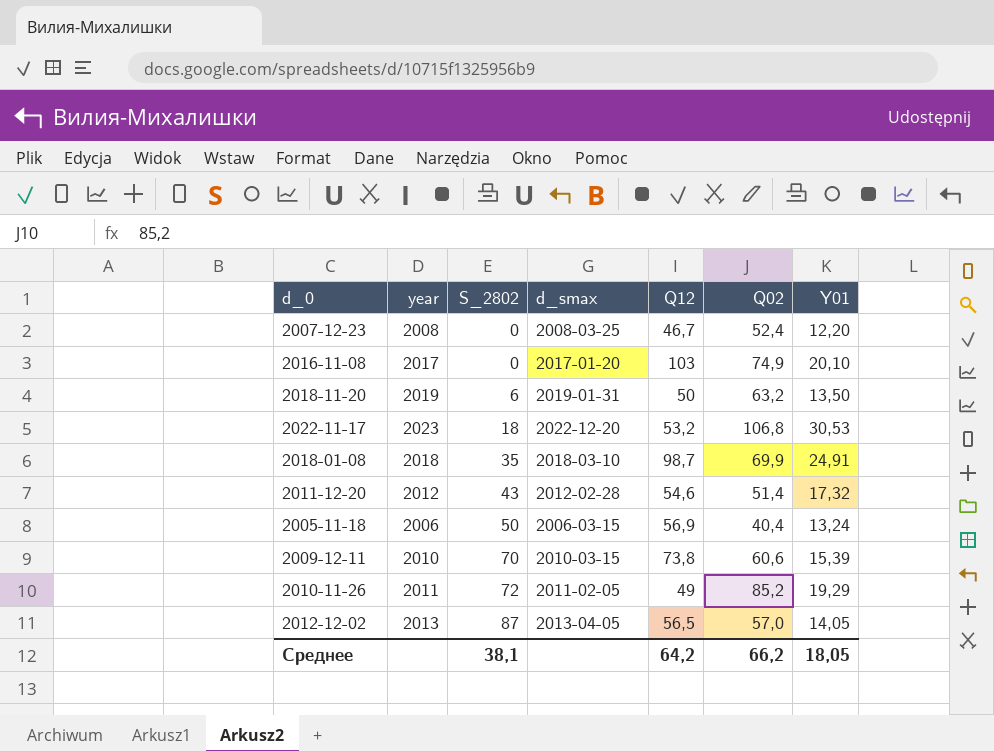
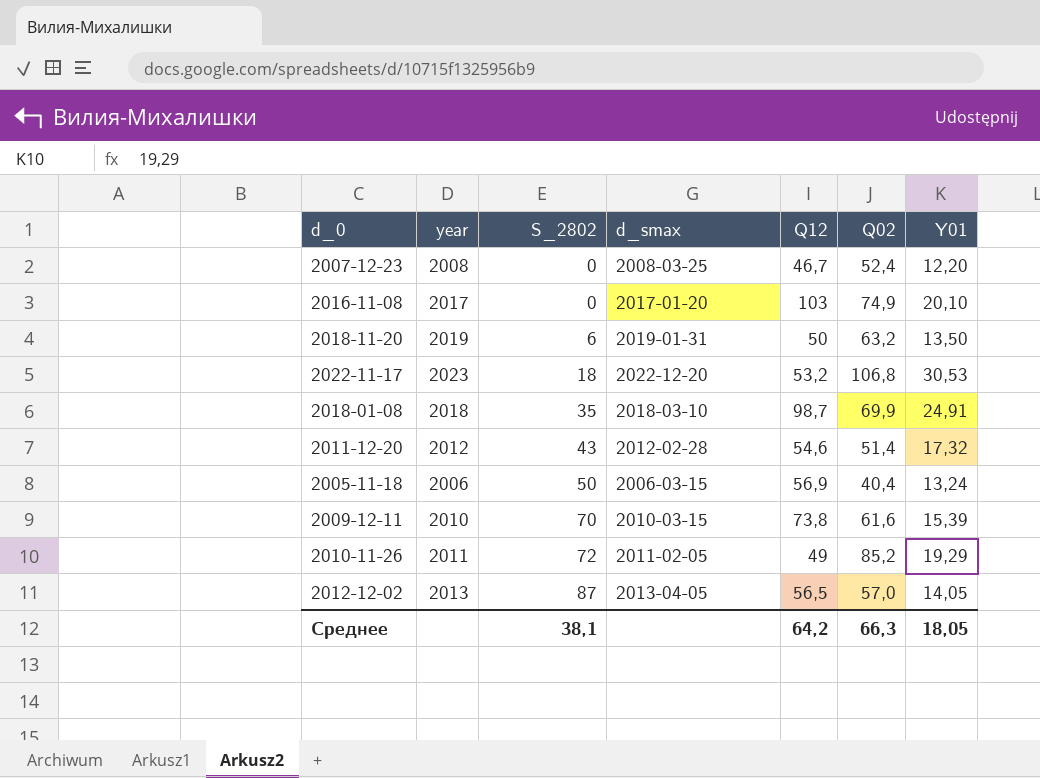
2009-12-11 | Q02: 60,6 -> 61,6
Среднее | Q02: 66,2 -> 66,3

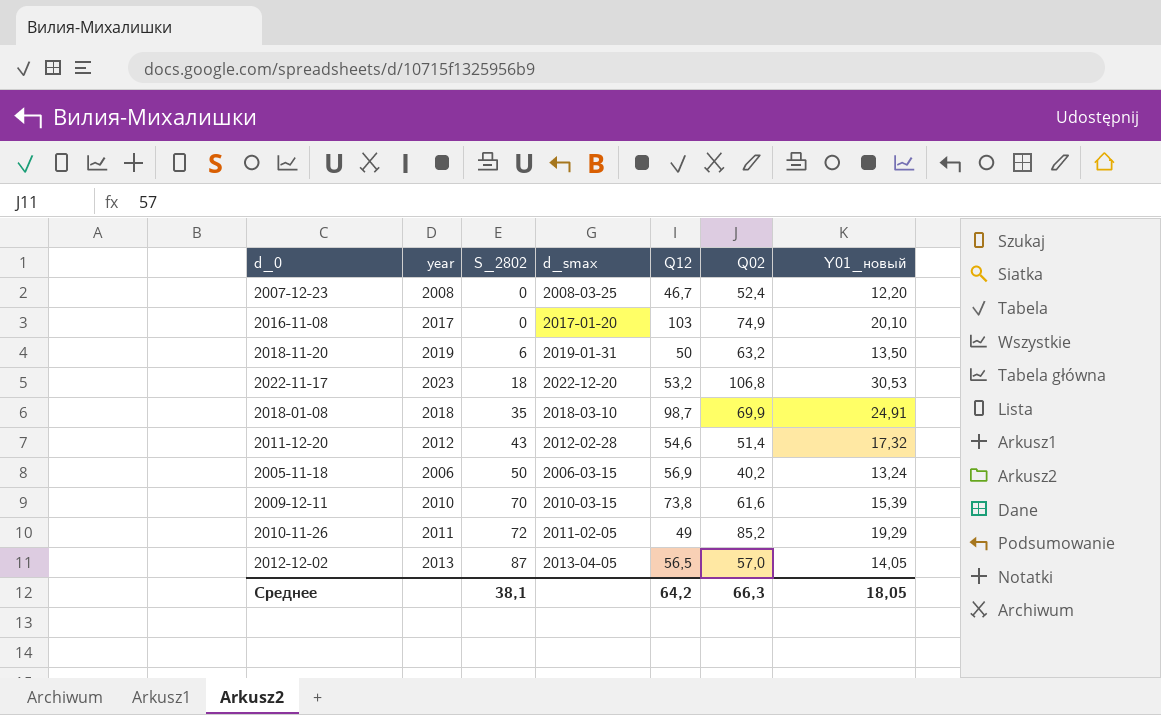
column name: Y01 -> Y01_новый
2005-11-18 | Q02: 40,4 -> 40,2

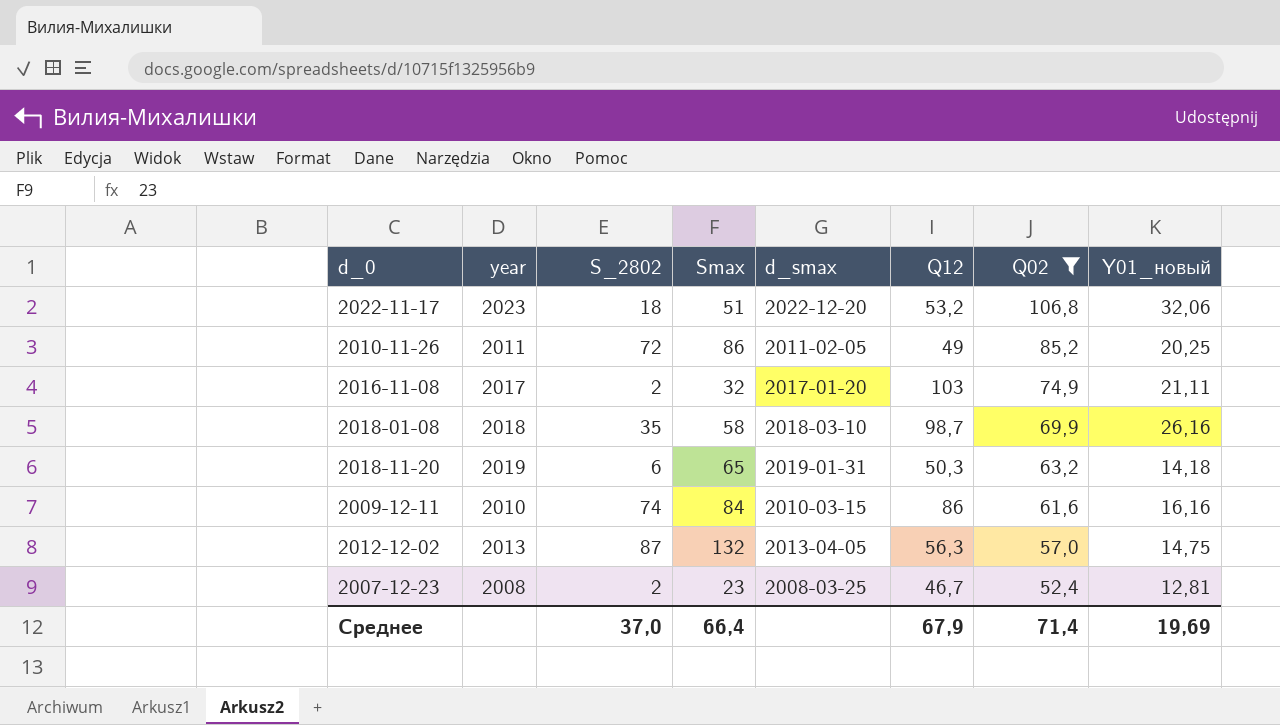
filter: none -> Q02 >= 52,4
row order: S_2802 ascending -> Q02 descending
column Smax | position: none -> 4
2022-11-17 | Y01_новый: 30,53 -> 32,06
2010-11-26 | Y01_новый: 19,29 -> 20,25
2016-11-08 | S_2802: 0 -> 2
2016-11-08 | Y01_новый: 20,10 -> 21,11
2018-01-08 | Y01_новый: 24,91 -> 26,16
2018-11-20 | Q12: 50 -> 50,3
2018-11-20 | Y01_новый: 13,50 -> 14,18
2009-12-11 | S_2802: 70 -> 74
2009-12-11 | Q12: 73,8 -> 86
2009-12-11 | Y01_новый: 15,39 -> 16,16
2012-12-02 | Q12: 56,5 -> 56,3
2012-12-02 | Y01_новый: 14,05 -> 14,75
2007-12-23 | S_2802: 0 -> 2
2007-12-23 | Y01_новый: 12,20 -> 12,81
Среднее | S_2802: 38,1 -> 37,0
Среднее | Q12: 64,2 -> 67,9
Среднее | Q02: 66,3 -> 71,4
Среднее | Y01_новый: 18,05 -> 19,69

